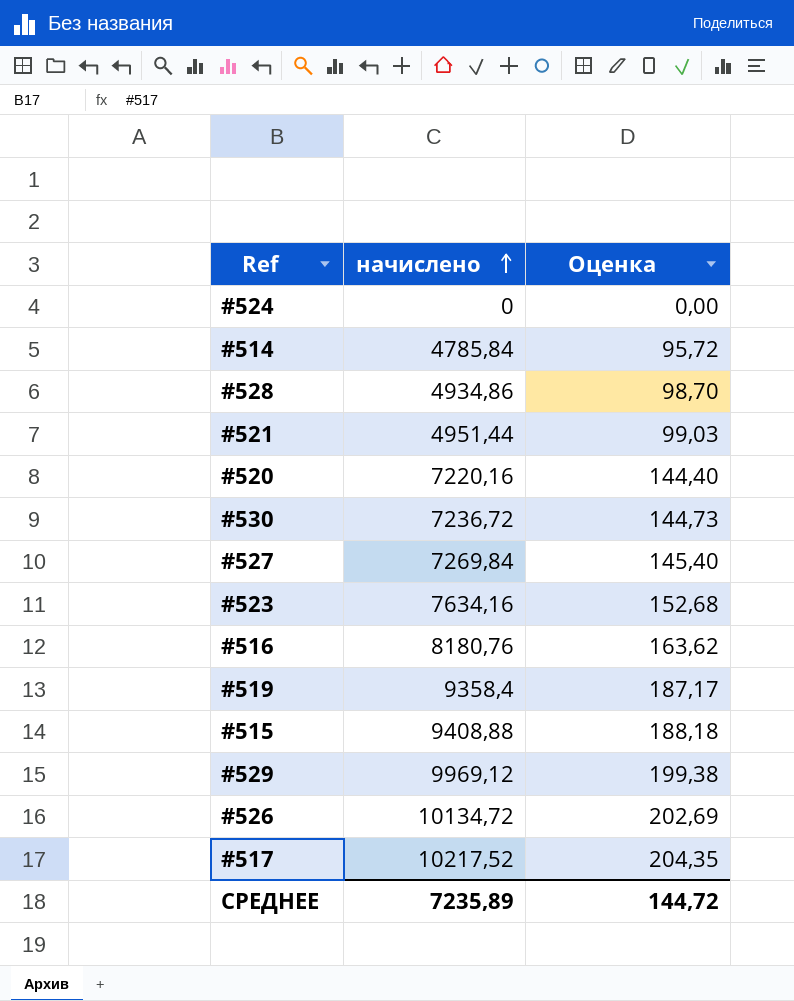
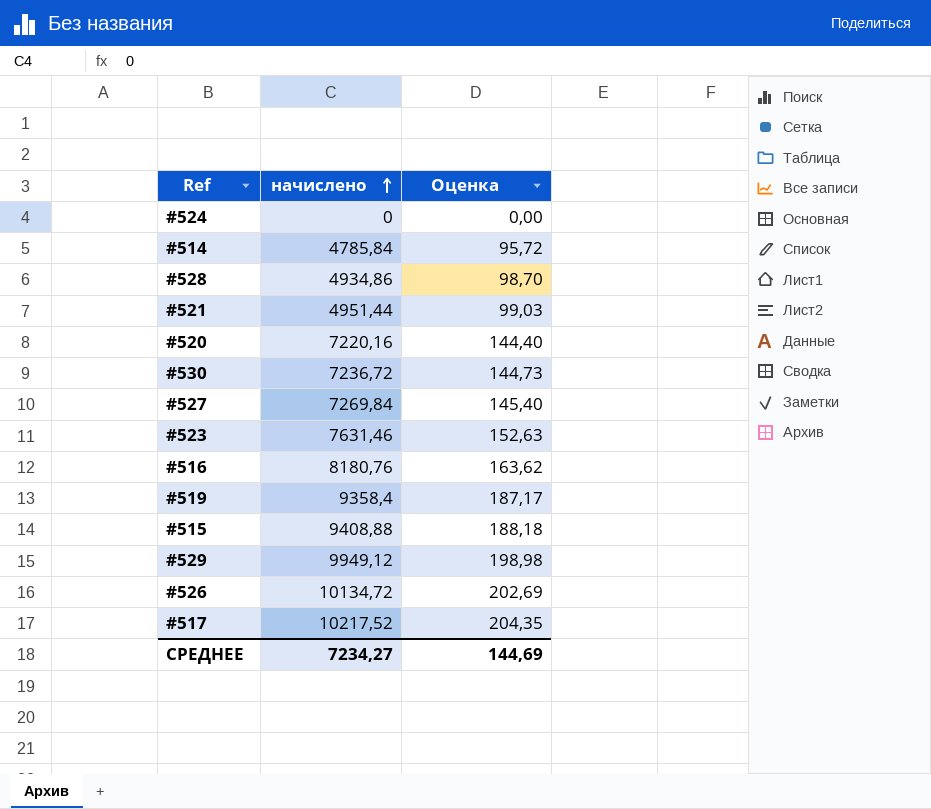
#523 | начислено: 7634,16 -> 7631,46
#523 | Оценка: 152,68 -> 152,63
#529 | начислено: 9969,12 -> 9949,12
#529 | Оценка: 199,38 -> 198,98
СРЕДНЕЕ | начислено: 7235,89 -> 7234,27
СРЕДНЕЕ | Оценка: 144,72 -> 144,69

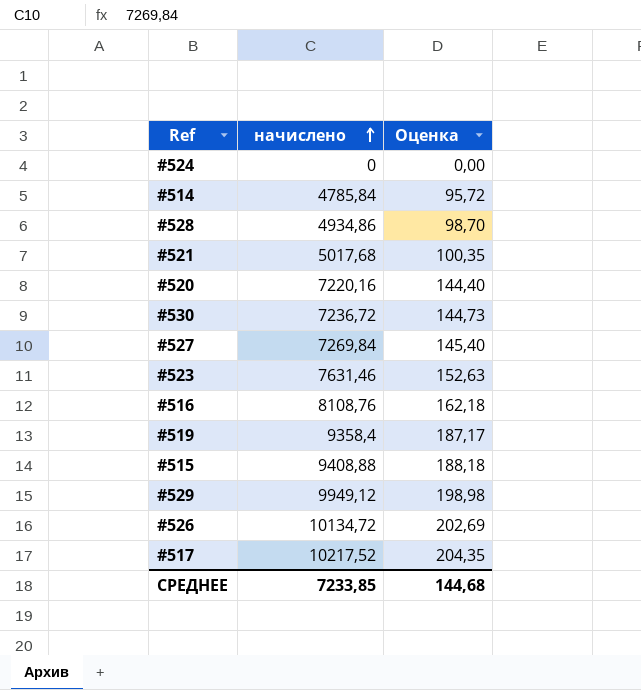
#521 | начислено: 4951,44 -> 5017,68
#521 | Оценка: 99,03 -> 100,35
#516 | начислено: 8180,76 -> 8108,76
#516 | Оценка: 163,62 -> 162,18
СРЕДНЕЕ | начислено: 7234,27 -> 7233,85
СРЕДНЕЕ | Оценка: 144,69 -> 144,68

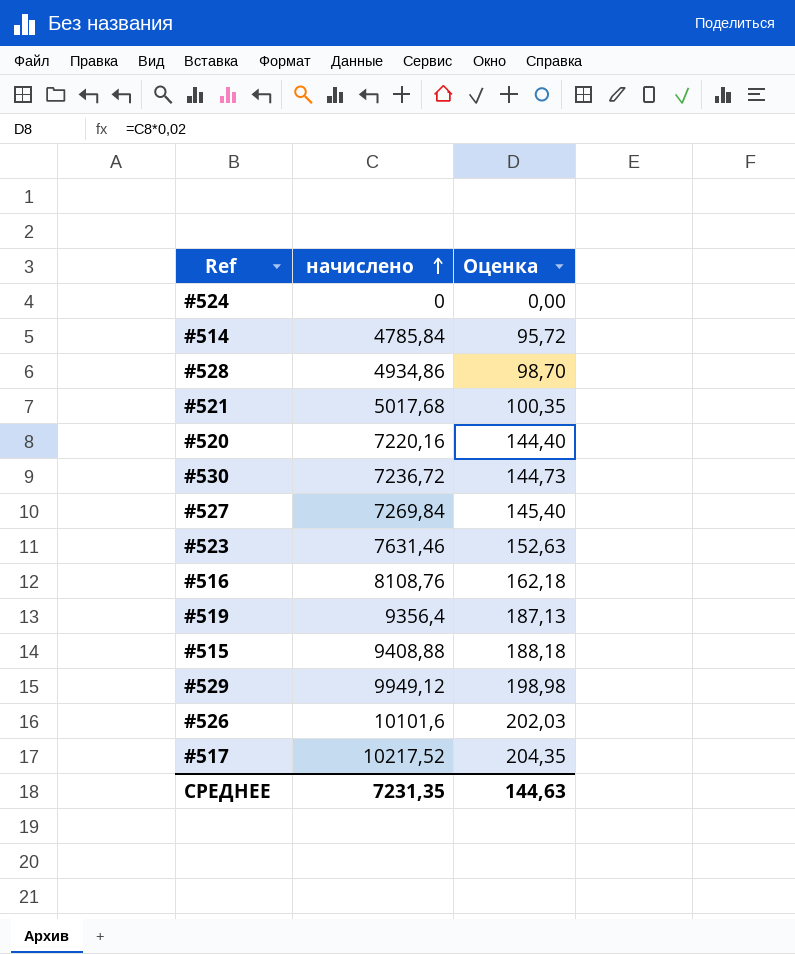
#519 | начислено: 9358,4 -> 9356,4
#519 | Оценка: 187,17 -> 187,13
#526 | начислено: 10134,72 -> 10101,6
#526 | Оценка: 202,69 -> 202,03
СРЕДНЕЕ | начислено: 7233,85 -> 7231,35
СРЕДНЕЕ | Оценка: 144,68 -> 144,63

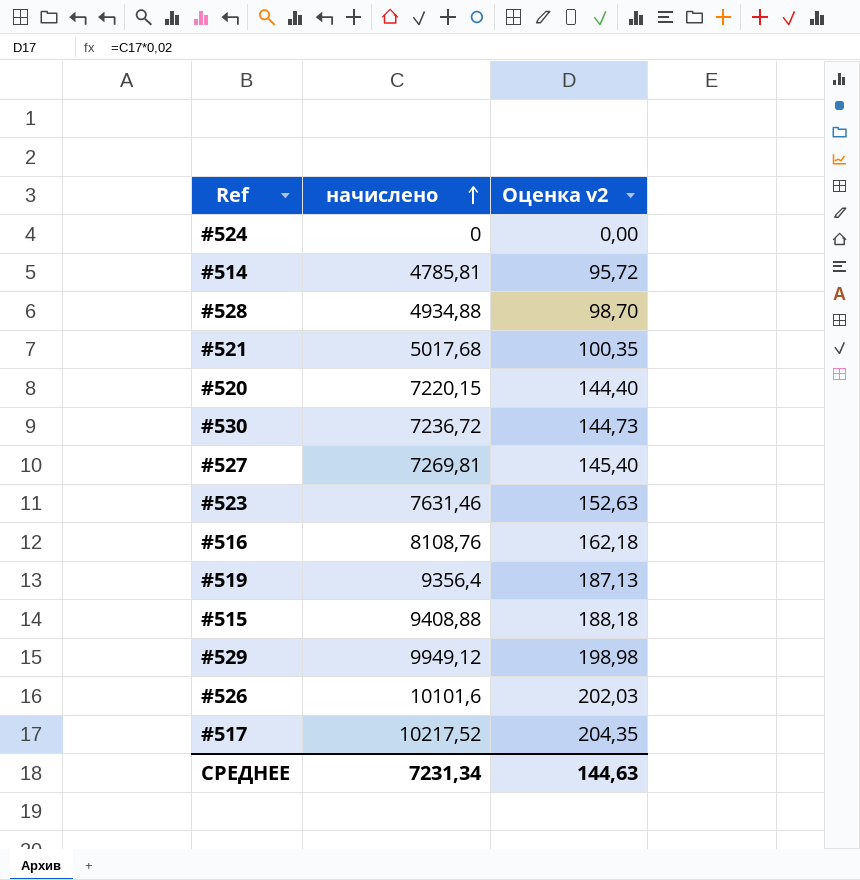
column name: Оценка -> Оценка v2
#514 | начислено: 4785,84 -> 4785,81
#528 | начислено: 4934,86 -> 4934,88
#520 | начислено: 7220,16 -> 7220,15
#527 | начислено: 7269,84 -> 7269,81
СРЕДНЕЕ | начислено: 7231,35 -> 7231,34

